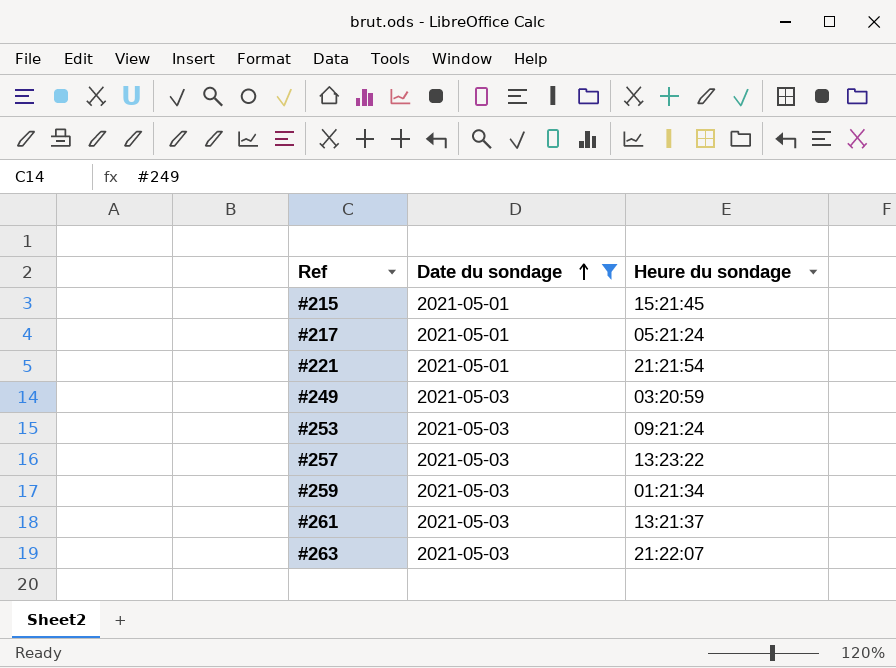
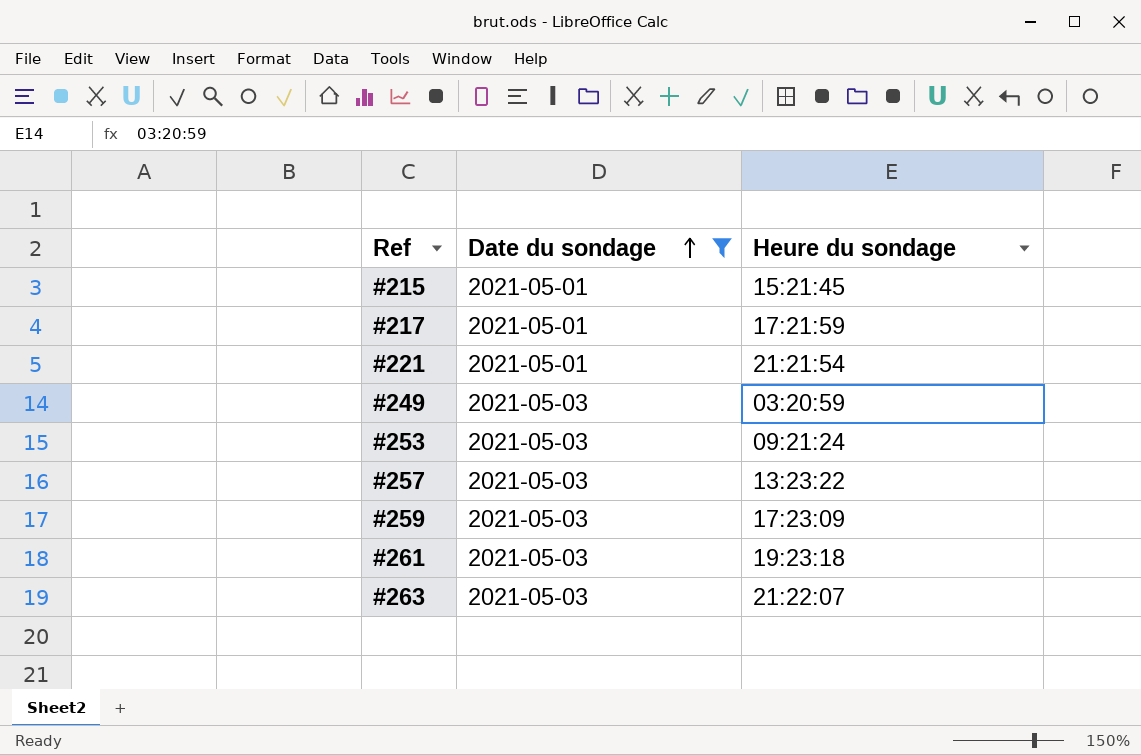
#217 | Heure du sondage: 05:21:24 -> 17:21:59
#259 | Heure du sondage: 01:21:34 -> 17:23:09
#261 | Heure du sondage: 13:21:37 -> 19:23:18

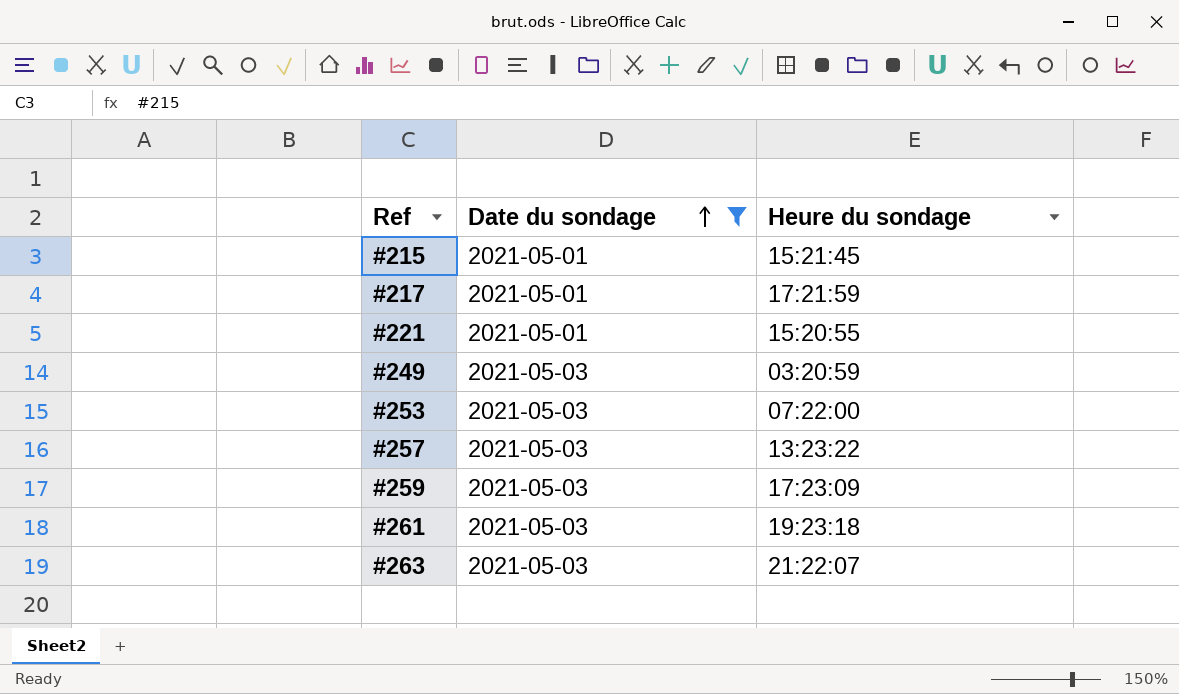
#221 | Heure du sondage: 21:21:54 -> 15:20:55
#253 | Heure du sondage: 09:21:24 -> 07:22:00

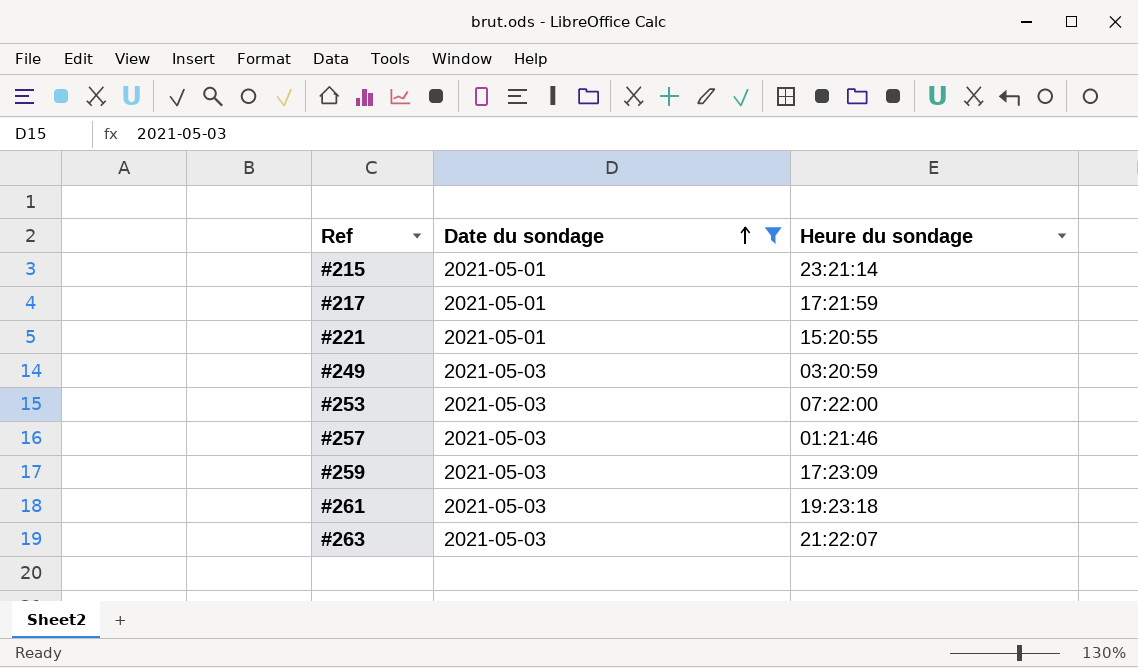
#215 | Heure du sondage: 15:21:45 -> 23:21:14
#257 | Heure du sondage: 13:23:22 -> 01:21:46

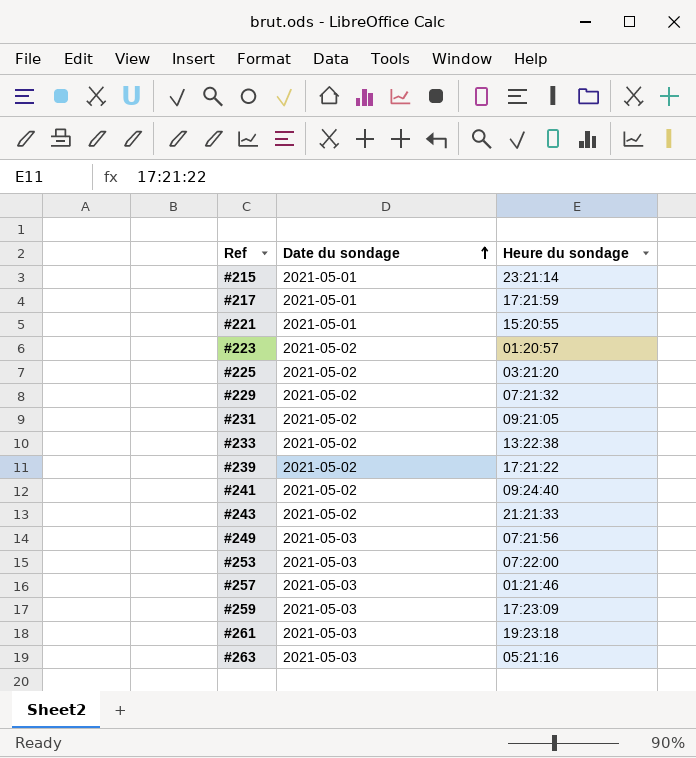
filter: Date du sondage != 2021-05-02 -> none
#249 | Heure du sondage: 03:20:59 -> 07:21:56
#263 | Heure du sondage: 21:22:07 -> 05:21:16

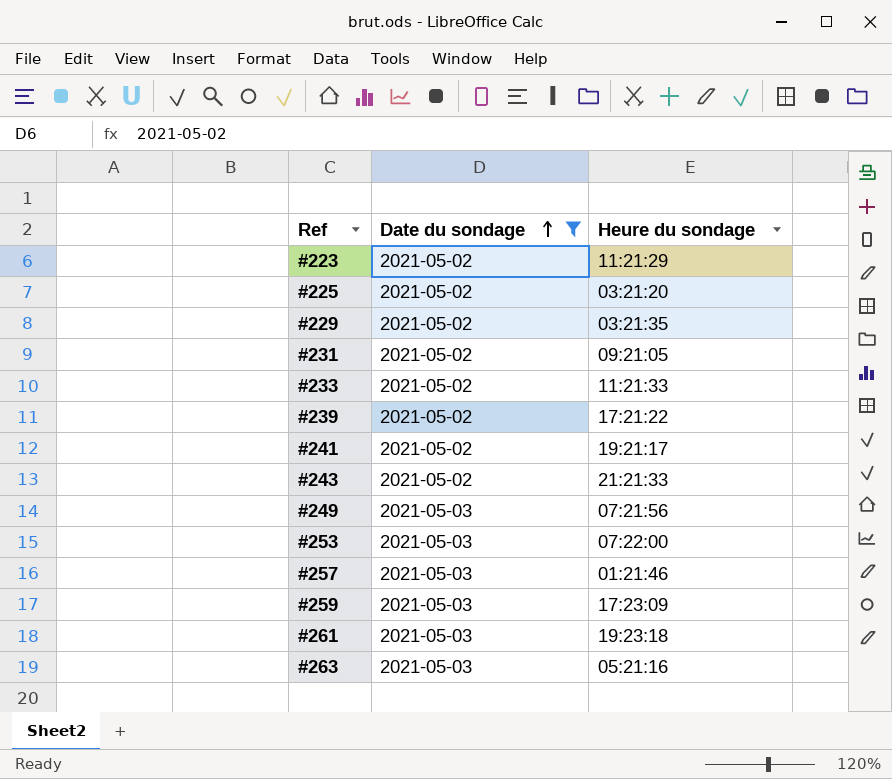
filter: none -> Date du sondage != 2021-05-01
#223 | Heure du sondage: 01:20:57 -> 11:21:29
#229 | Heure du sondage: 07:21:32 -> 03:21:35
#233 | Heure du sondage: 13:22:38 -> 11:21:33
#241 | Heure du sondage: 09:24:40 -> 19:21:17

